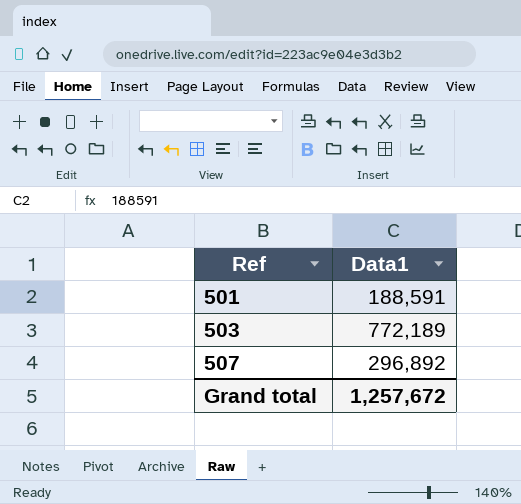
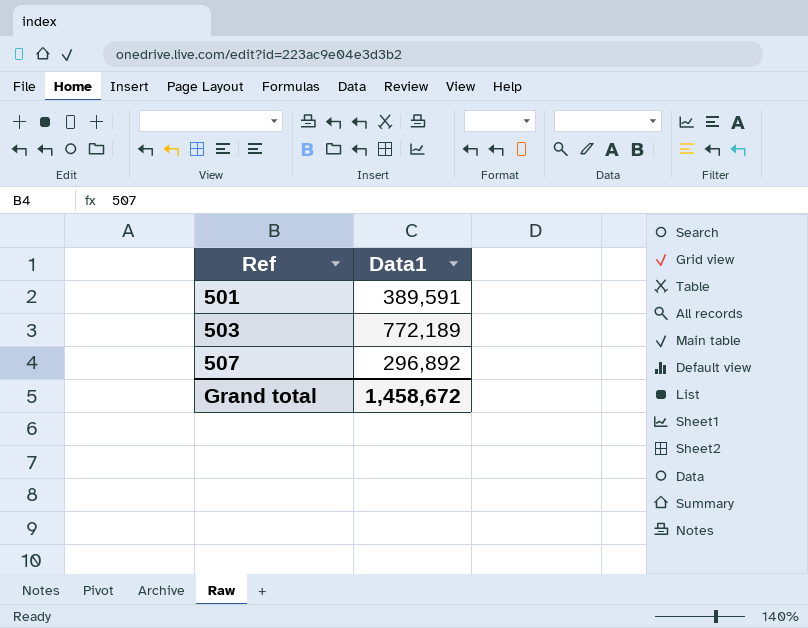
501 | Data1: 188,591 -> 389,591
Grand total | Data1: 1,257,672 -> 1,458,672

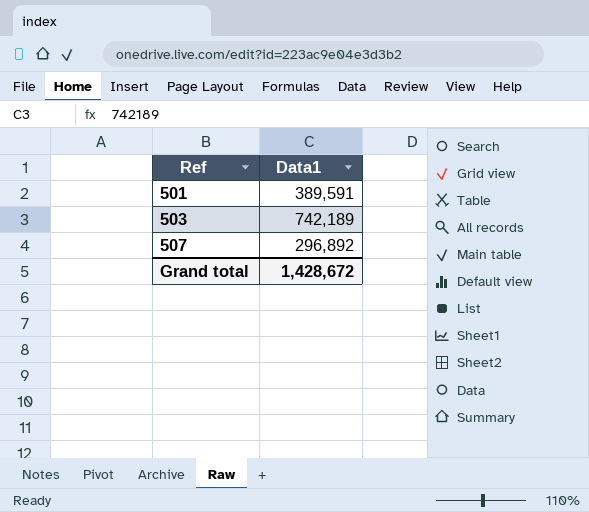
503 | Data1: 772,189 -> 742,189
Grand total | Data1: 1,458,672 -> 1,428,672

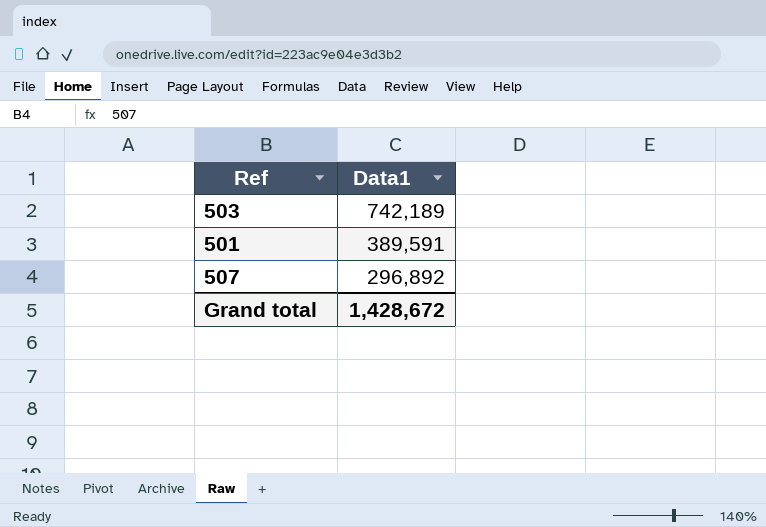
row order: Ref ascending -> Data1 descending

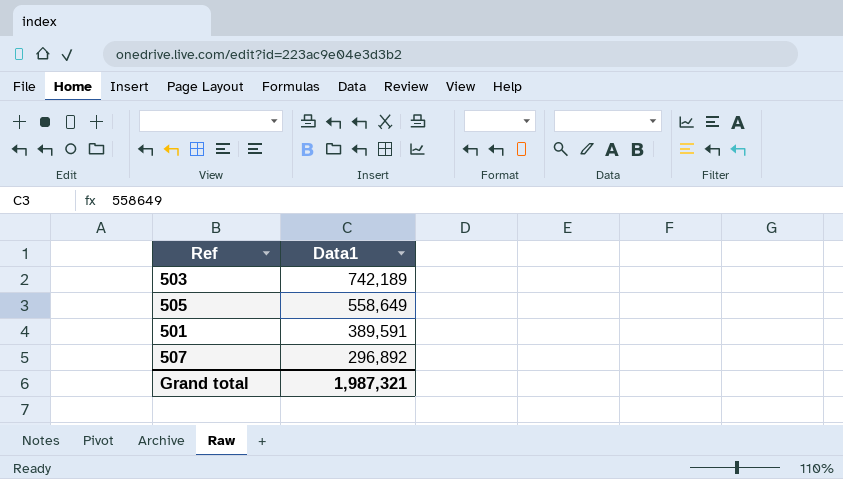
row 505: none -> 558,649
Grand total | Data1: 1,428,672 -> 1,987,321

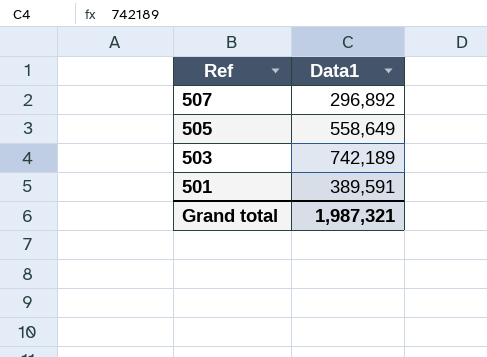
row order: Data1 descending -> Ref descending

